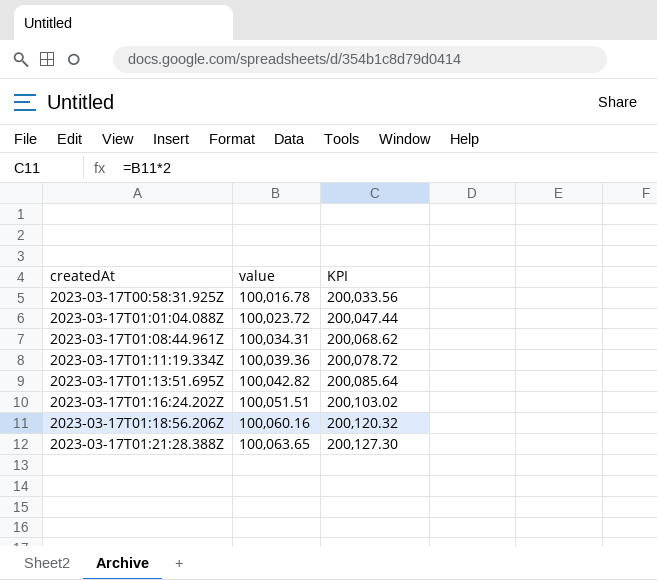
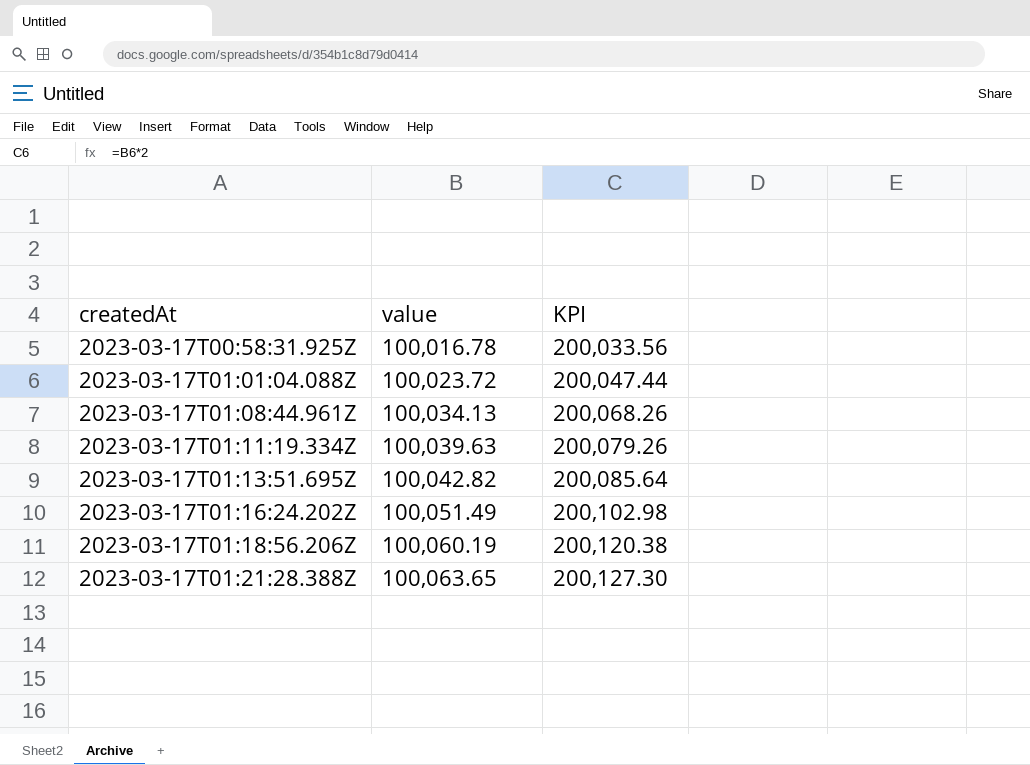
2023-03-17T01:08:44.961Z | value: 100,034.31 -> 100,034.13
2023-03-17T01:08:44.961Z | KPI: 200,068.62 -> 200,068.26
2023-03-17T01:11:19.334Z | value: 100,039.36 -> 100,039.63
2023-03-17T01:11:19.334Z | KPI: 200,078.72 -> 200,079.26
2023-03-17T01:16:24.202Z | value: 100,051.51 -> 100,051.49
2023-03-17T01:16:24.202Z | KPI: 200,103.02 -> 200,102.98
2023-03-17T01:18:56.206Z | value: 100,060.16 -> 100,060.19
2023-03-17T01:18:56.206Z | KPI: 200,120.32 -> 200,120.38

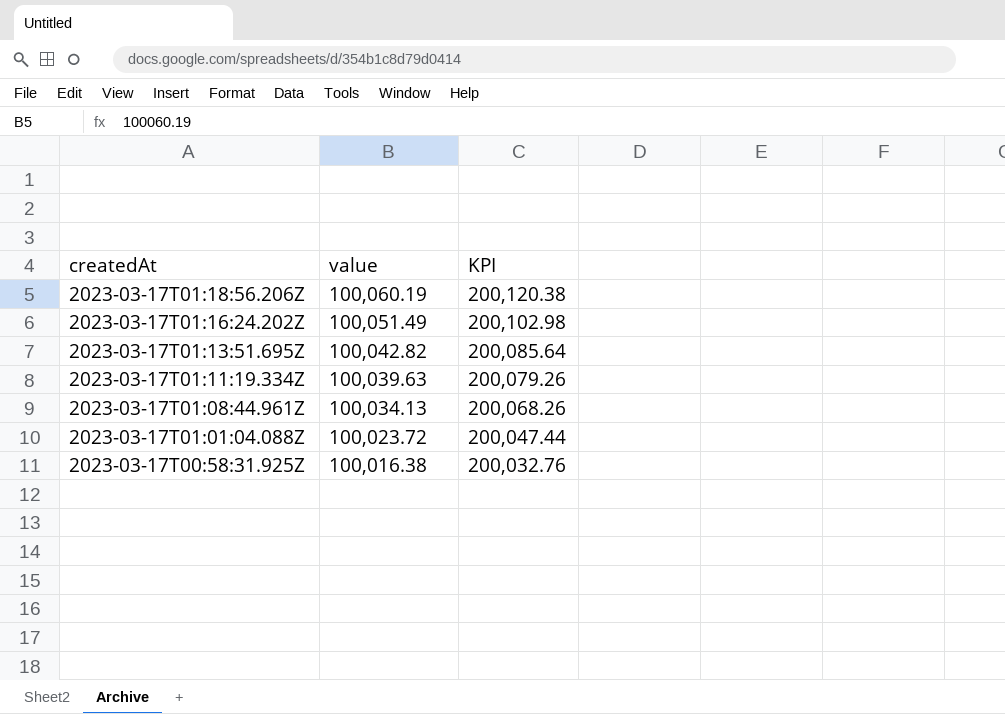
row order: createdAt ascending -> createdAt descending
row 2023-03-17T01:21:28.388Z: 100,063.65 | 200,127.30 -> none
2023-03-17T00:58:31.925Z | value: 100,016.78 -> 100,016.38
2023-03-17T00:58:31.925Z | KPI: 200,033.56 -> 200,032.76

